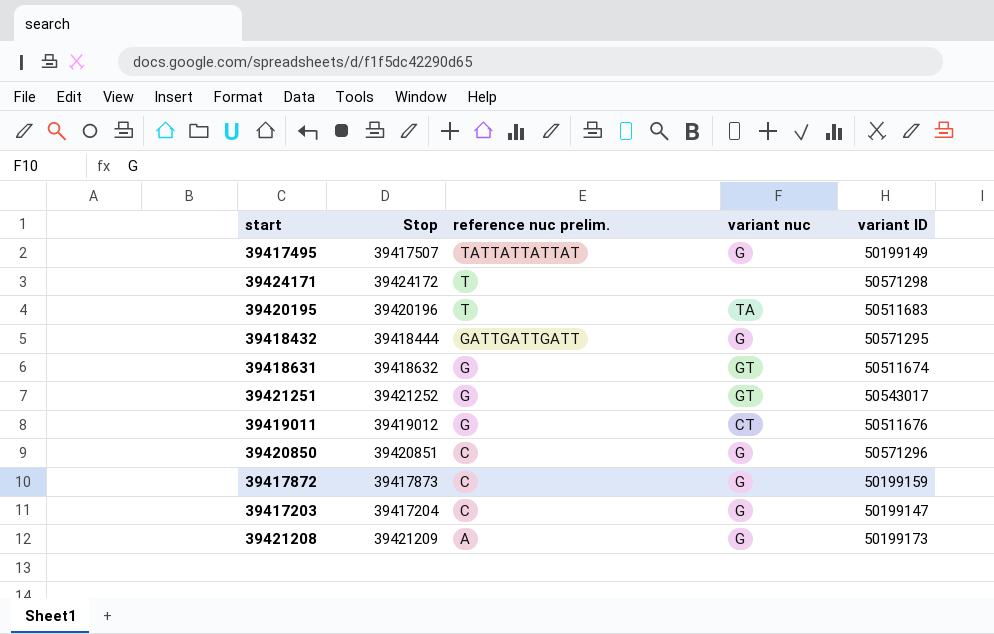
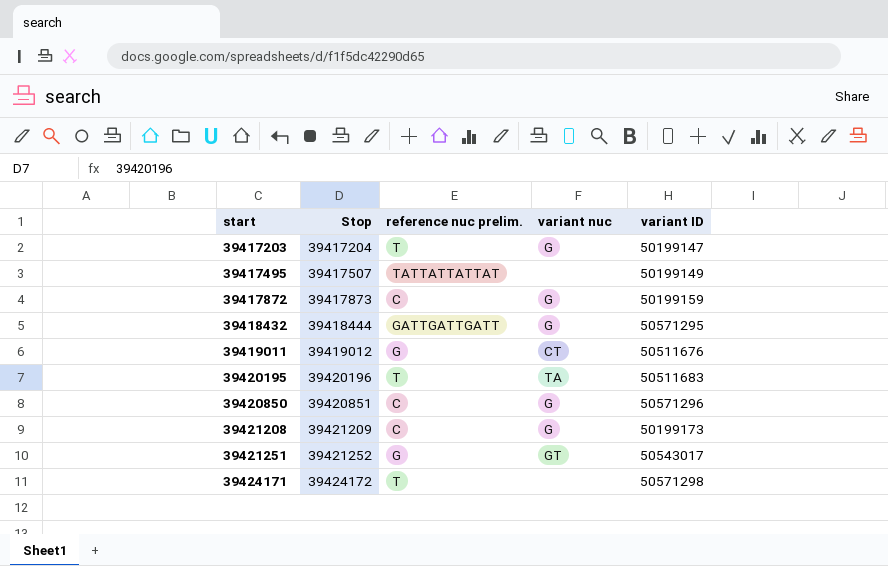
row order: reference nuc prelim. descending -> start ascending
row 39418631: 39418632 | G | GT | 50511674 -> none
39417203 | reference nuc prelim.: C -> T
39417495 | variant nuc: G -> none
39421208 | reference nuc prelim.: A -> C

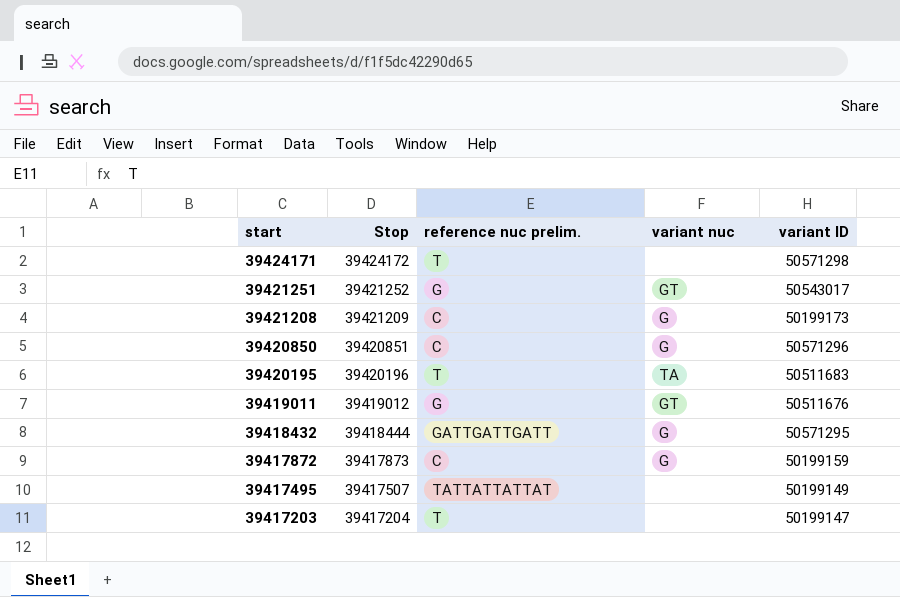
row order: start ascending -> start descending
39419011 | variant nuc: CT -> GT
39417203 | variant nuc: G -> none

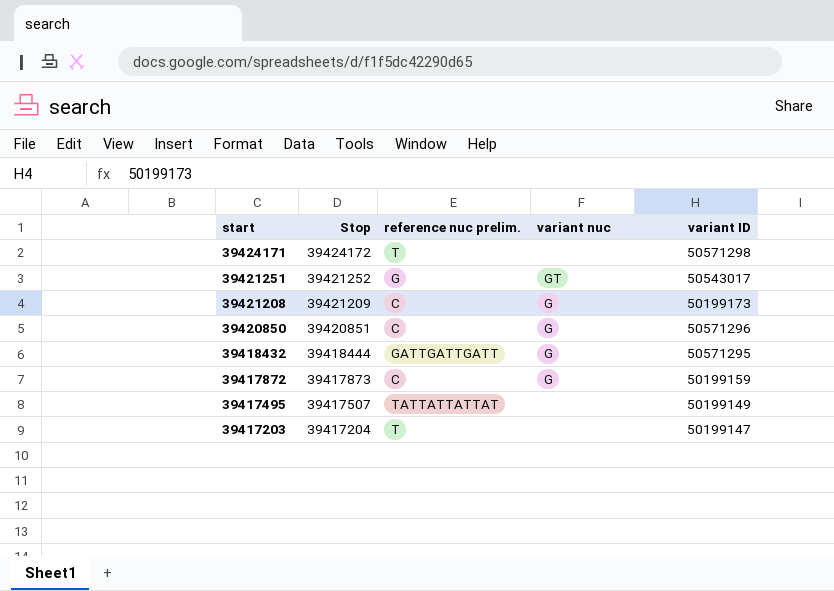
row 39420195: 39420196 | T | TA | 50511683 -> none
row 39419011: 39419012 | G | GT | 50511676 -> none

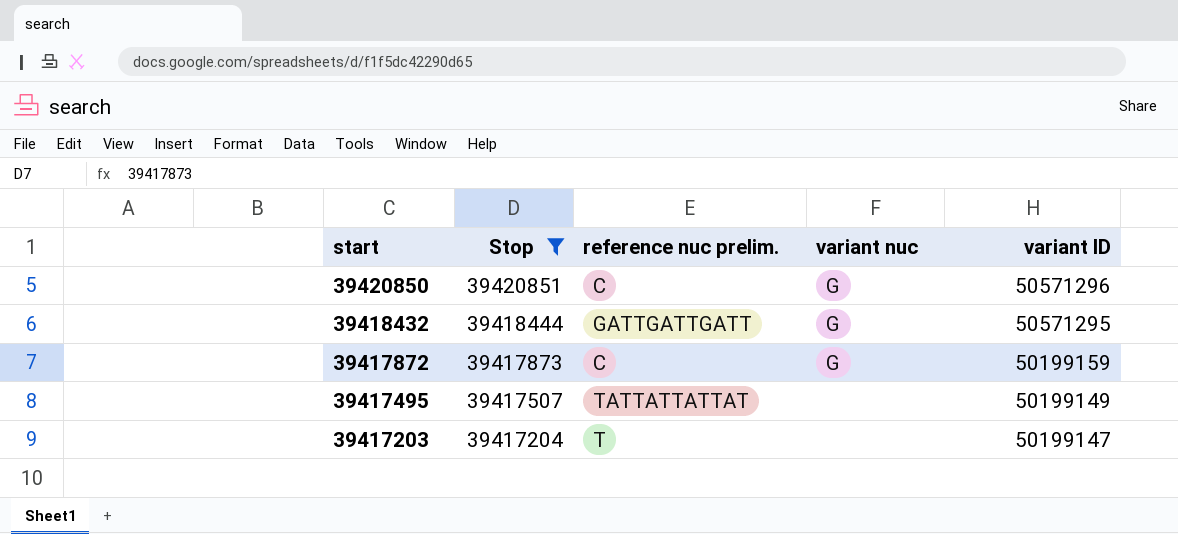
filter: none -> Stop <= 39420851

